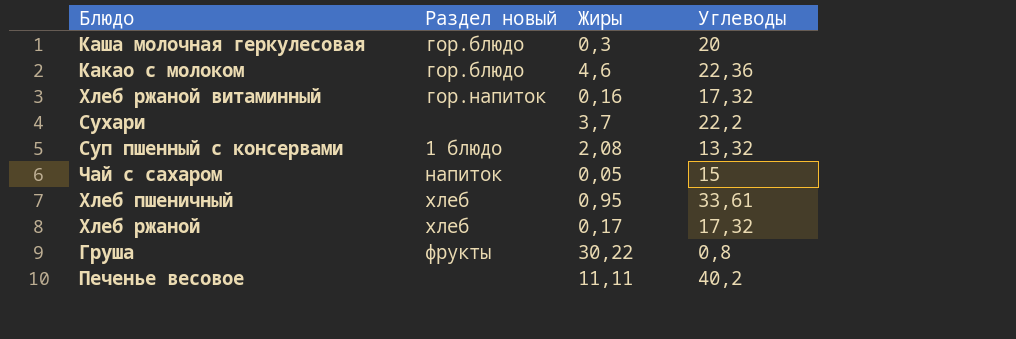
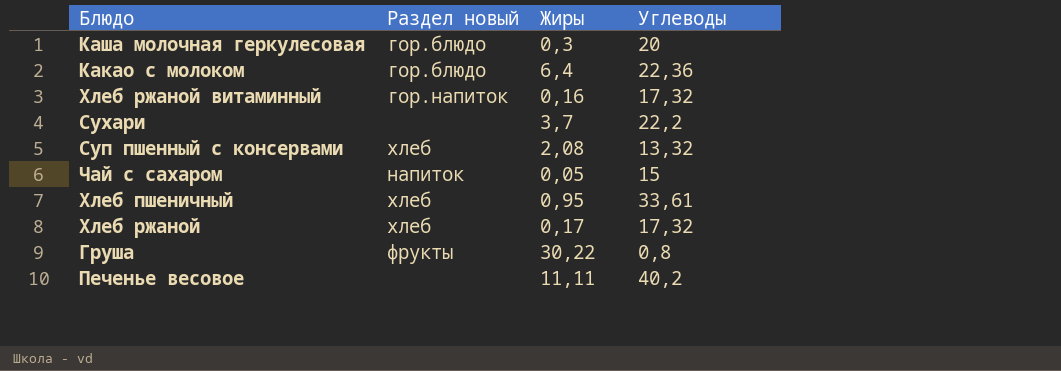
Какао с молоком | Жиры: 4,6 -> 6,4
Суп пшенный с консервами | Раздел новый: 1 блюдо -> хлеб

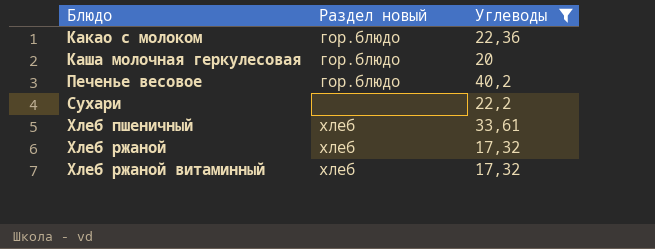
filter: none -> Углеводы >= 17,32
row order: none -> Блюдо ascending
column Жиры | position: 3 -> none
Печенье весовое | Раздел новый: none -> гор.блюдо
Хлеб ржаной витаминный | Раздел новый: гор.напиток -> хлеб

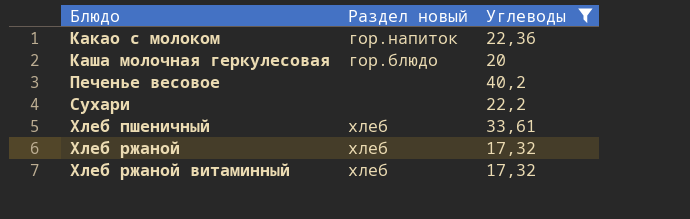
Какао с молоком | Раздел новый: гор.блюдо -> гор.напиток
Печенье весовое | Раздел новый: гор.блюдо -> none

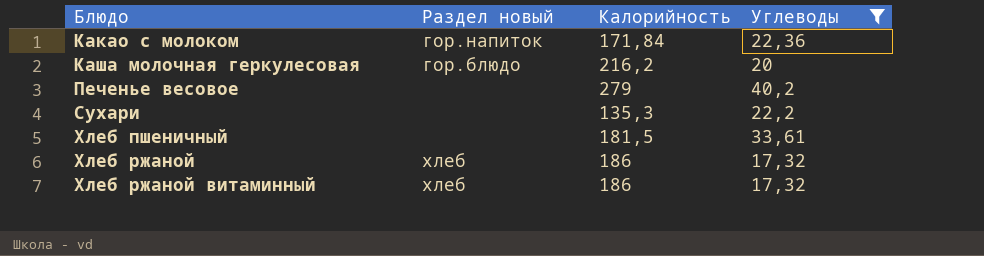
column Калорийность | position: none -> 3
Хлеб пшеничный | Раздел новый: хлеб -> none

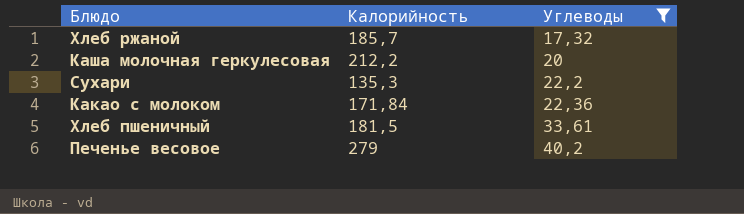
row order: Блюдо ascending -> Углеводы ascending
column Раздел новый | position: 2 -> none
row Хлеб ржаной витаминный: хлеб | 186 | 17,32 -> none
Хлеб ржаной | Калорийность: 186 -> 185,7
Каша молочная геркулесовая | Калорийность: 216,2 -> 212,2

